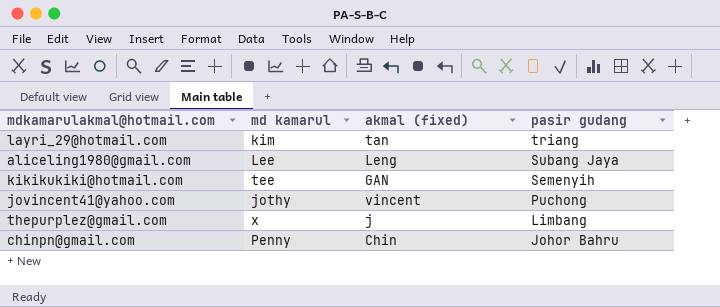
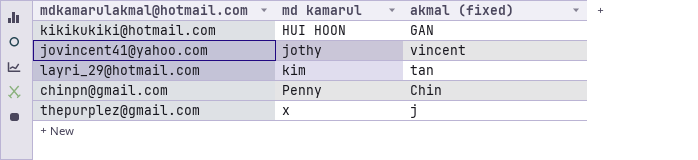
row order: pasir gudang descending -> md kamarul ascending
column pasir gudang | position: 4 -> none
row aliceling1980@gmail.com: Lee | Leng | Subang Jaya -> none
kikikukiki@hotmail.com | md kamarul: tee -> HUI HOON

